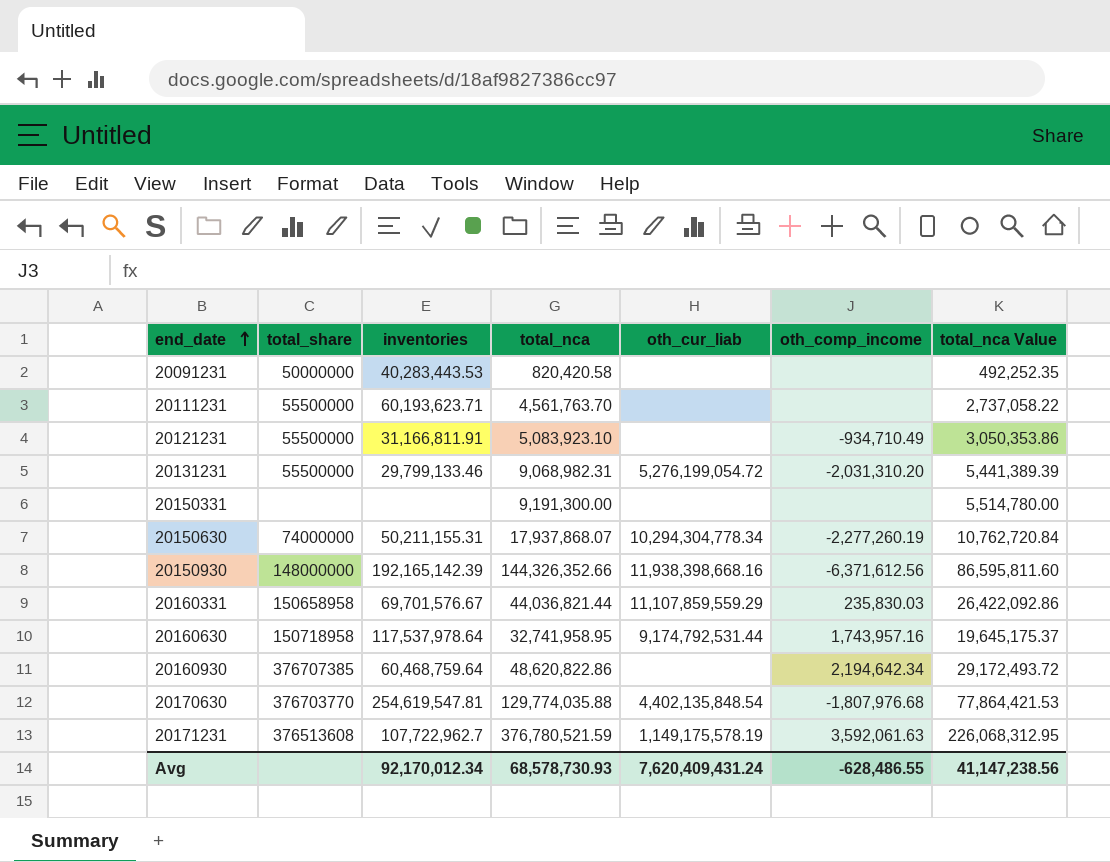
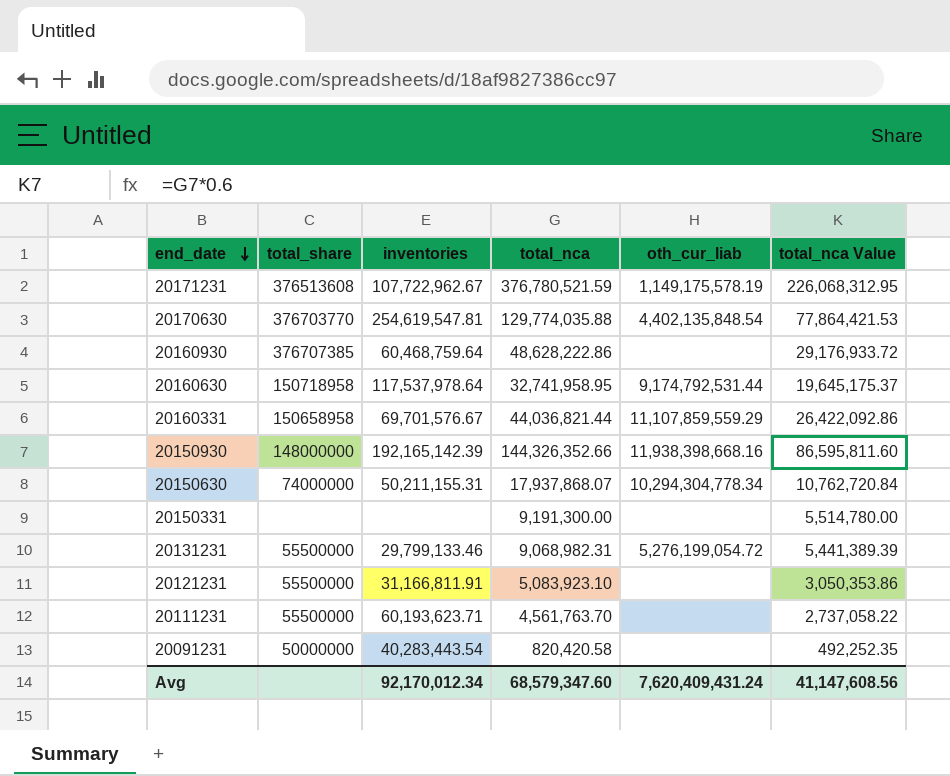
row order: end_date ascending -> end_date descending
column oth_comp_income | position: 6 -> none
20171231 | inventories: 107,722,962.7 -> 107,722,962.67
20160930 | total_nca: 48,620,822.86 -> 48,628,222.86
20160930 | total_nca Value: 29,172,493.72 -> 29,176,933.72
20091231 | inventories: 40,283,443.53 -> 40,283,443.54
Avg | total_nca: 68,578,730.93 -> 68,579,347.60
Avg | total_nca Value: 41,147,238.56 -> 41,147,608.56

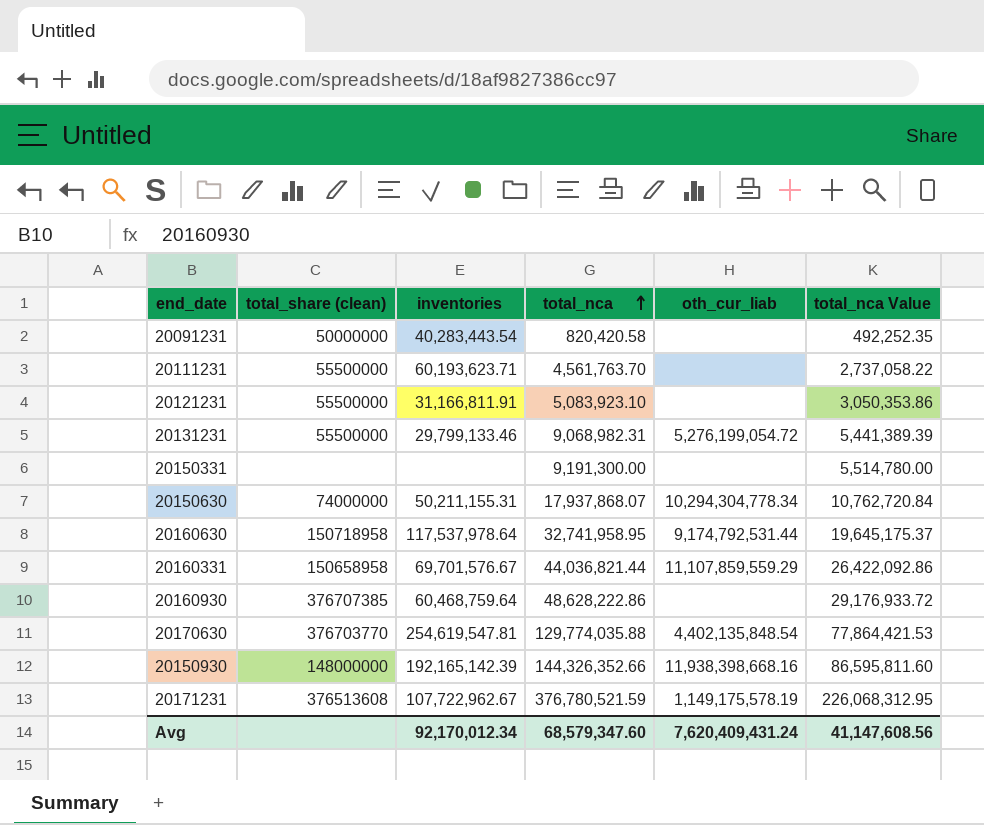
row order: end_date descending -> total_nca ascending
column name: total_share -> total_share (clean)

